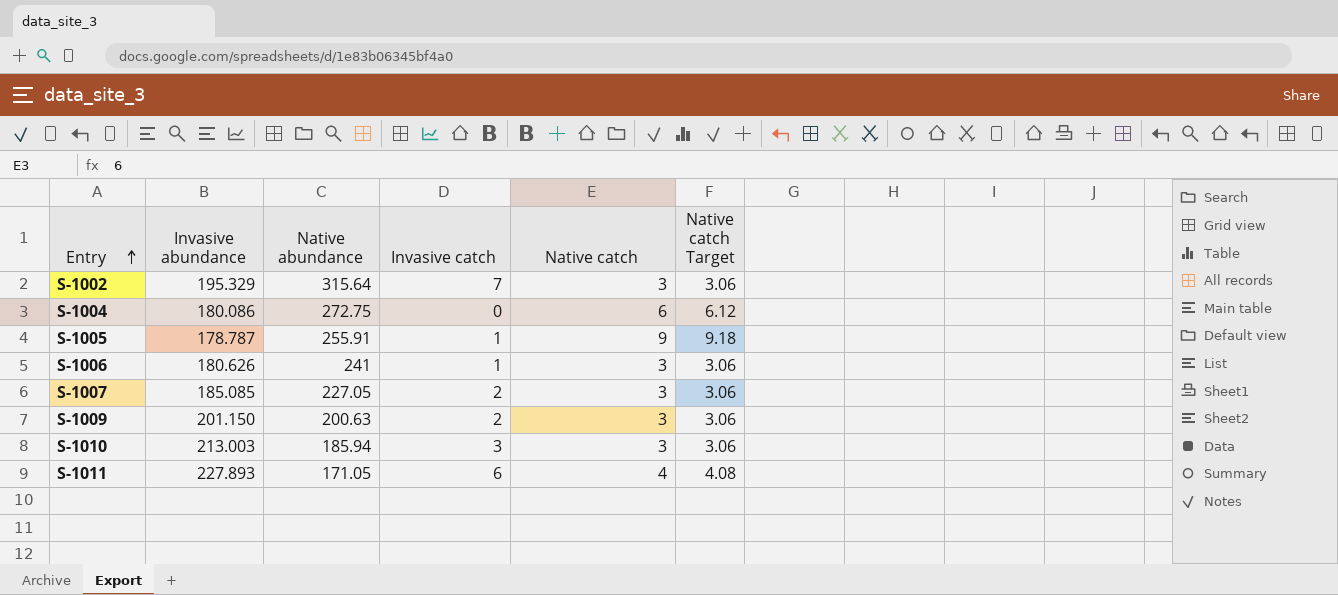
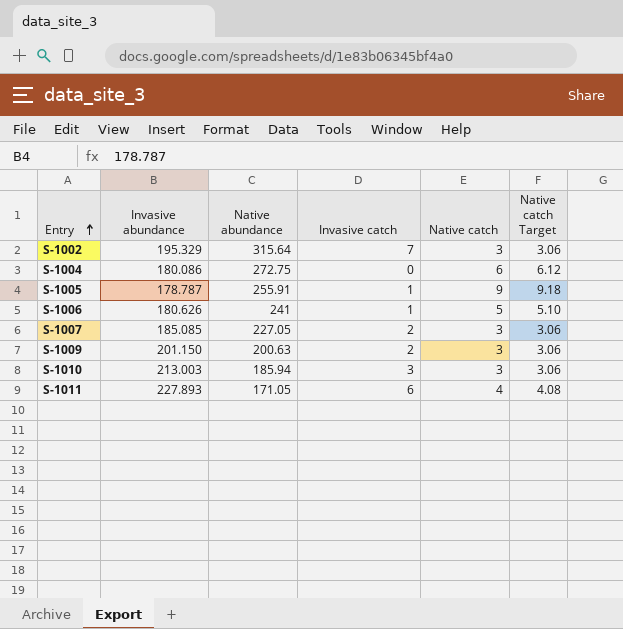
S-1006 | Native catch: 3 -> 5
S-1006 | Native catch Target: 3.06 -> 5.10

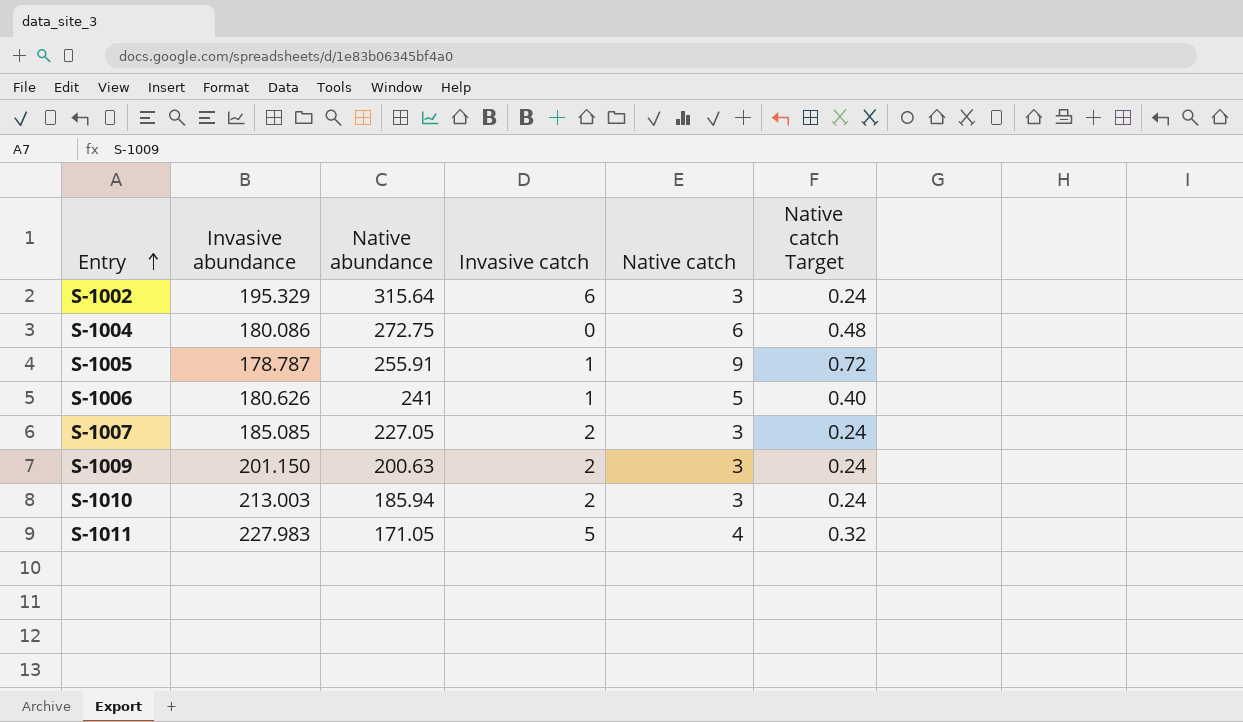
column Native catch Target | formula: [Native catch] * 1.02 -> [Native catch] * 0.08
S-1002 | Invasive catch: 7 -> 6
S-1010 | Invasive catch: 3 -> 2
S-1011 | Invasive abundance: 227.893 -> 227.983
S-1011 | Invasive catch: 6 -> 5

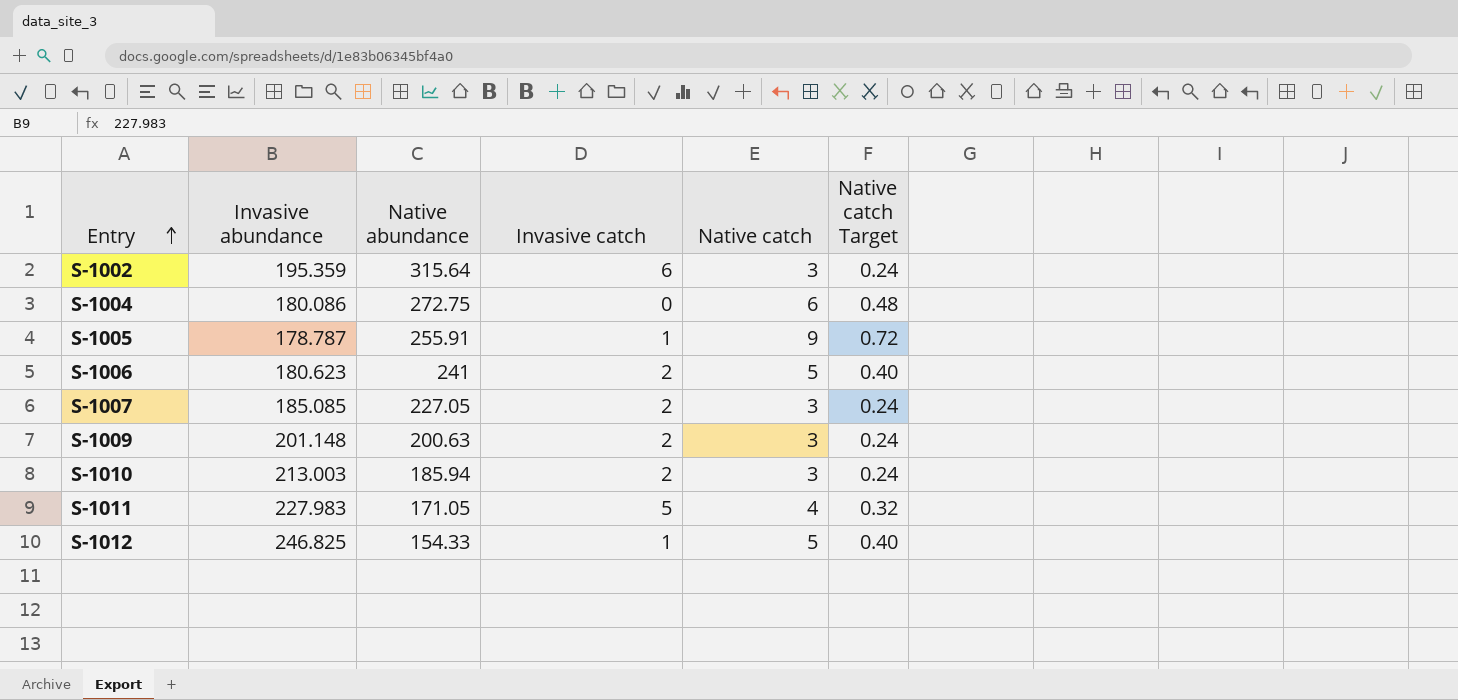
S-1002 | Invasive abundance: 195.329 -> 195.359
S-1006 | Invasive abundance: 180.626 -> 180.623
S-1006 | Invasive catch: 1 -> 2
S-1009 | Invasive abundance: 201.150 -> 201.148
row S-1012: none -> 246.825 | 154.33 | 1 | 5 | 0.40

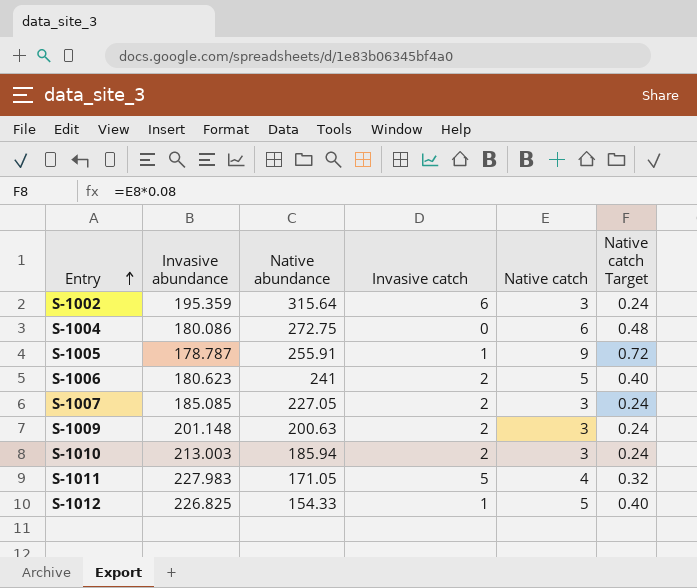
S-1012 | Invasive abundance: 246.825 -> 226.825

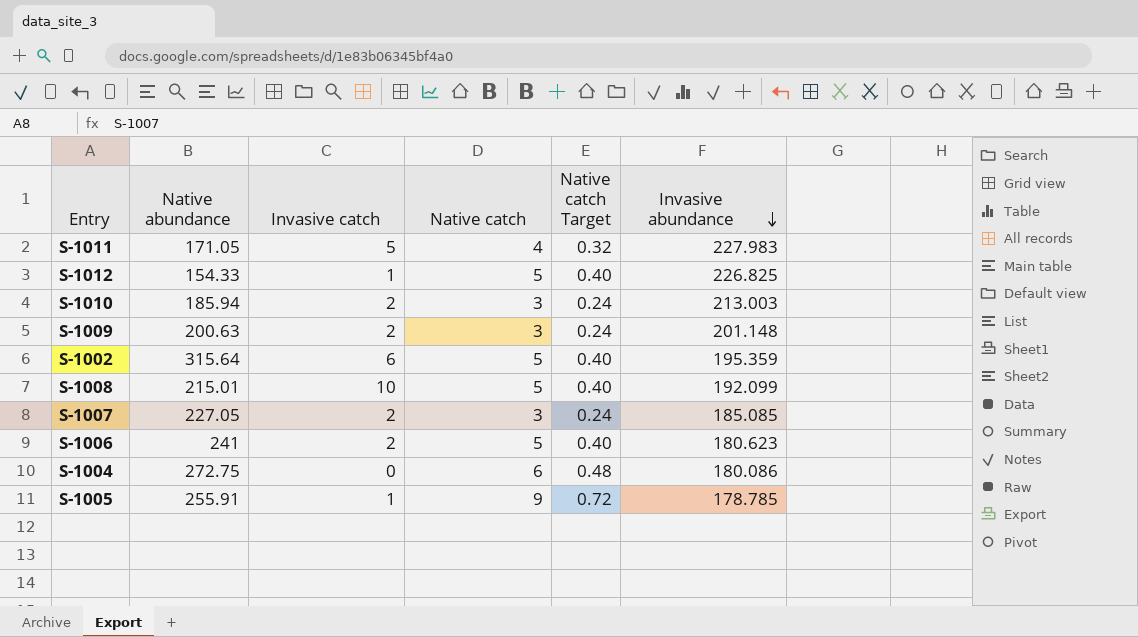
row order: Entry ascending -> Invasive abundance descending
column Invasive abundance | position: 2 -> 6
S-1002 | Native catch: 3 -> 5
S-1002 | Native catch Target: 0.24 -> 0.40
row S-1008: none -> 215.01 | 10 | 5 | 0.40 | 192.099
S-1005 | Invasive abundance: 178.787 -> 178.785

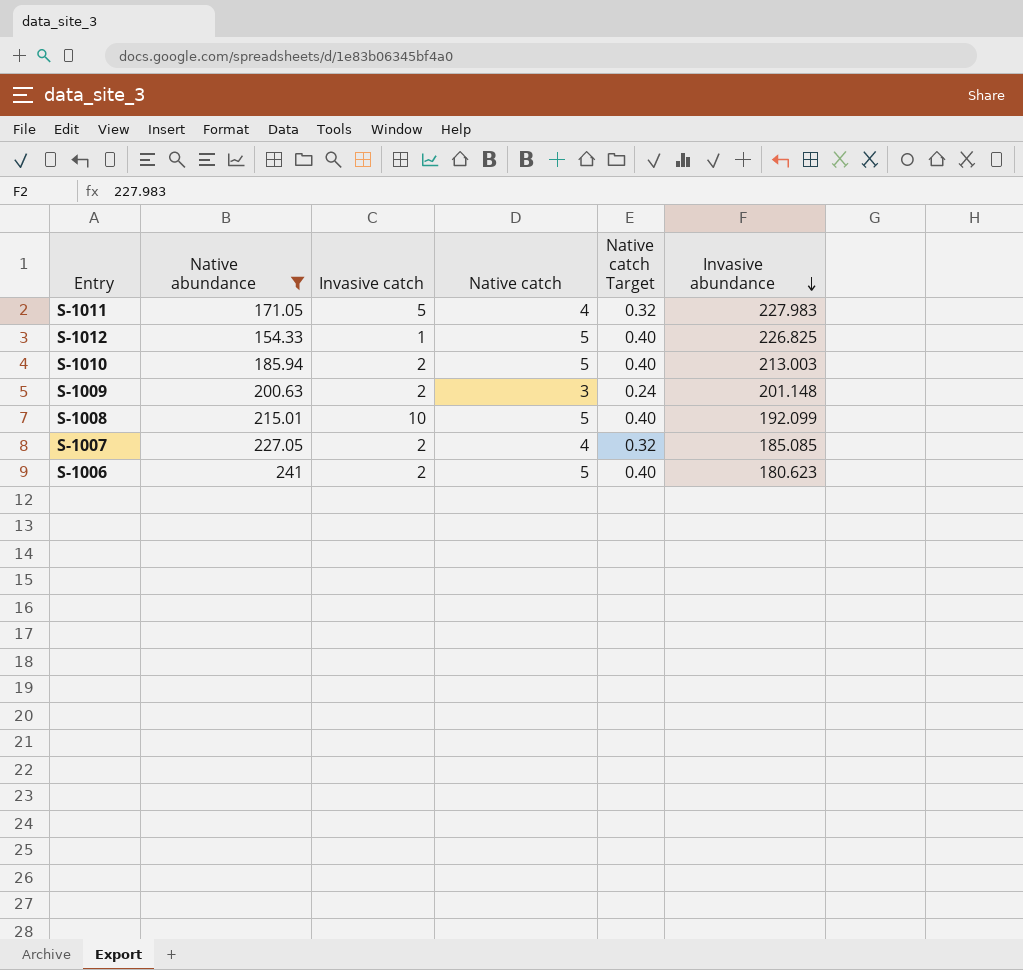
filter: none -> Native abundance <= 241
S-1010 | Native catch: 3 -> 5
S-1010 | Native catch Target: 0.24 -> 0.40
S-1007 | Native catch: 3 -> 4
S-1007 | Native catch Target: 0.24 -> 0.32

